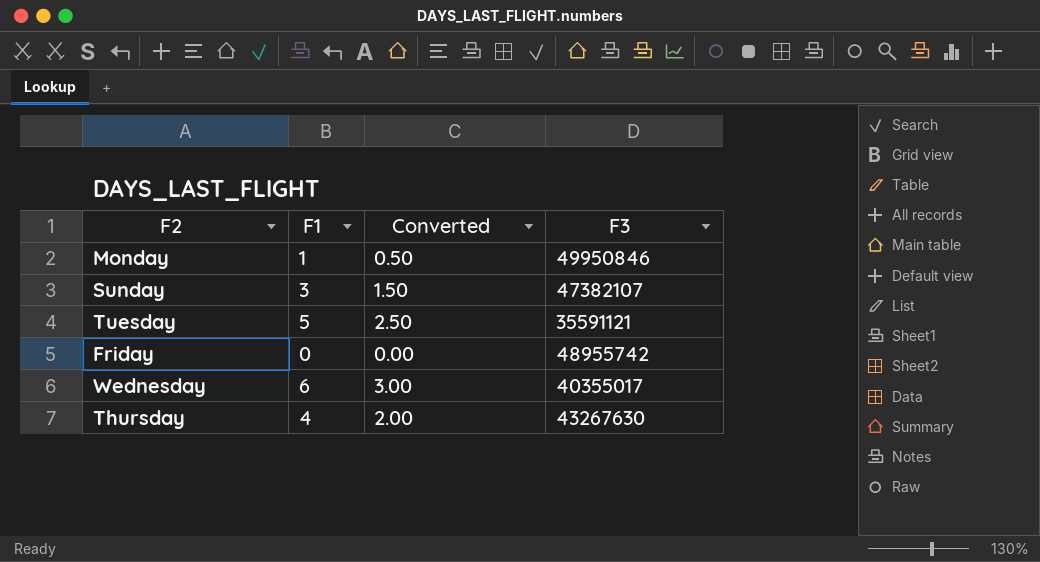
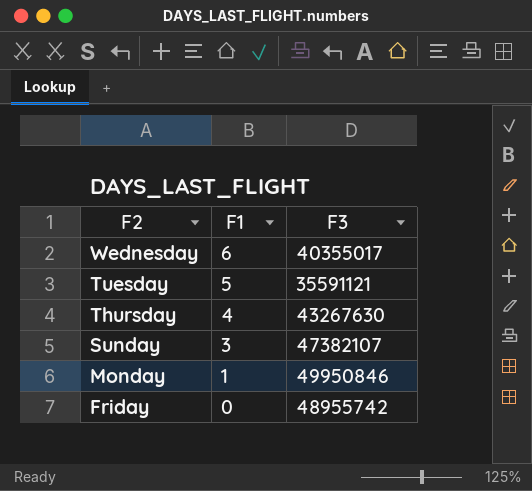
row order: none -> F2 descending
column Converted | formula: [F1] * 0.5 -> none

